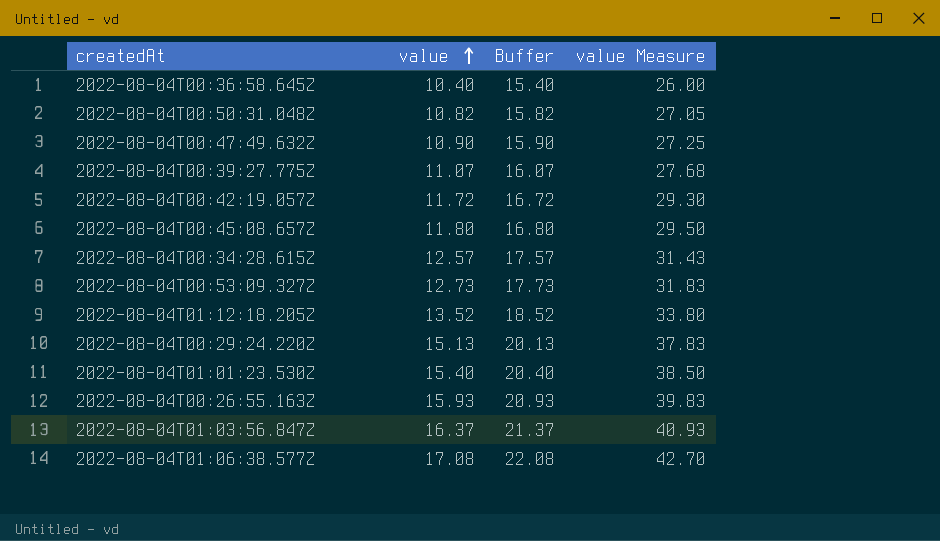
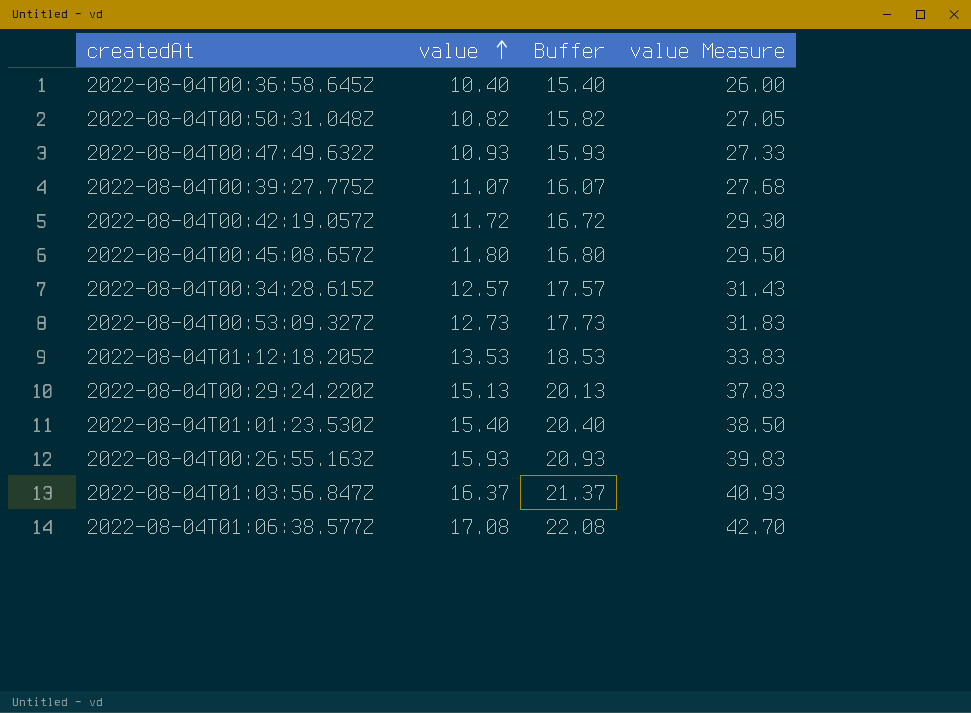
2022-08-04T00:47:49.632Z | value: 10.90 -> 10.93
2022-08-04T00:47:49.632Z | Buffer: 15.90 -> 15.93
2022-08-04T00:47:49.632Z | value Measure: 27.25 -> 27.33
2022-08-04T01:12:18.205Z | value: 13.52 -> 13.53
2022-08-04T01:12:18.205Z | Buffer: 18.52 -> 18.53
2022-08-04T01:12:18.205Z | value Measure: 33.80 -> 33.83

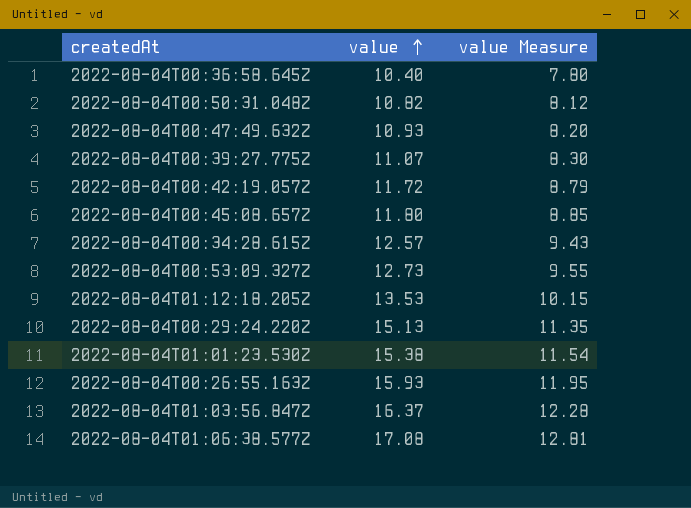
column Buffer | formula: [value] + 5 -> none
column value Measure | formula: [value] * 2.5 -> [value] * 0.75
2022-08-04T01:01:23.530Z | value: 15.40 -> 15.38

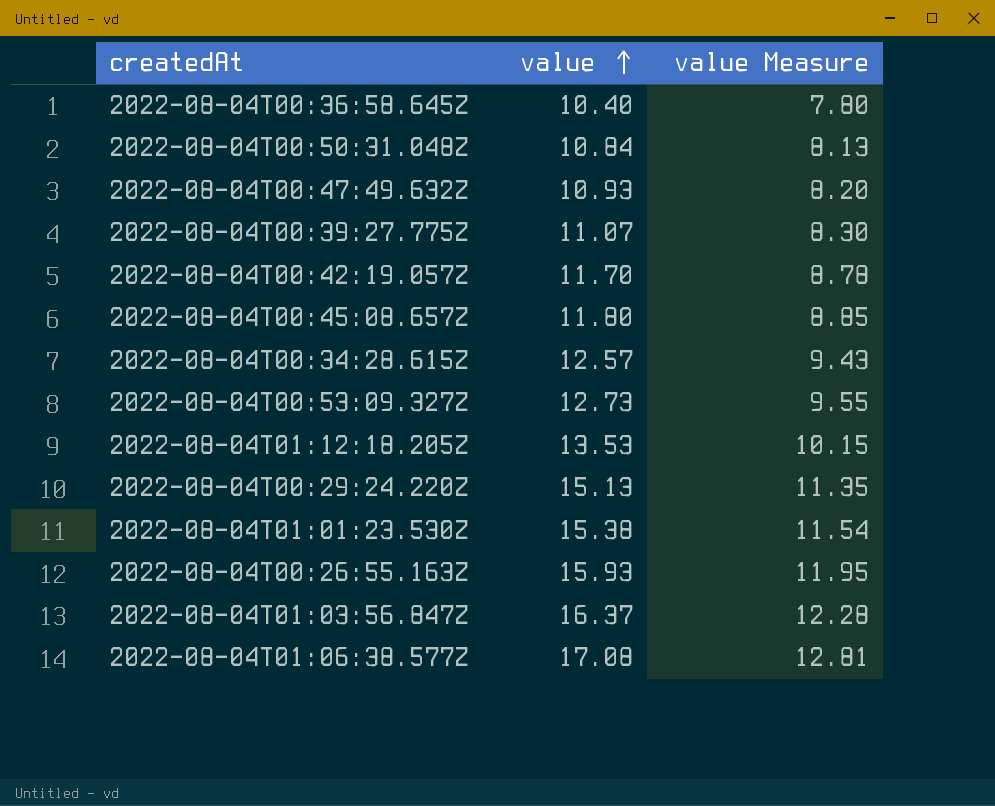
2022-08-04T00:50:31.048Z | value: 10.82 -> 10.84
2022-08-04T00:50:31.048Z | value Measure: 8.12 -> 8.13
2022-08-04T00:42:19.057Z | value: 11.72 -> 11.70
2022-08-04T00:42:19.057Z | value Measure: 8.79 -> 8.78

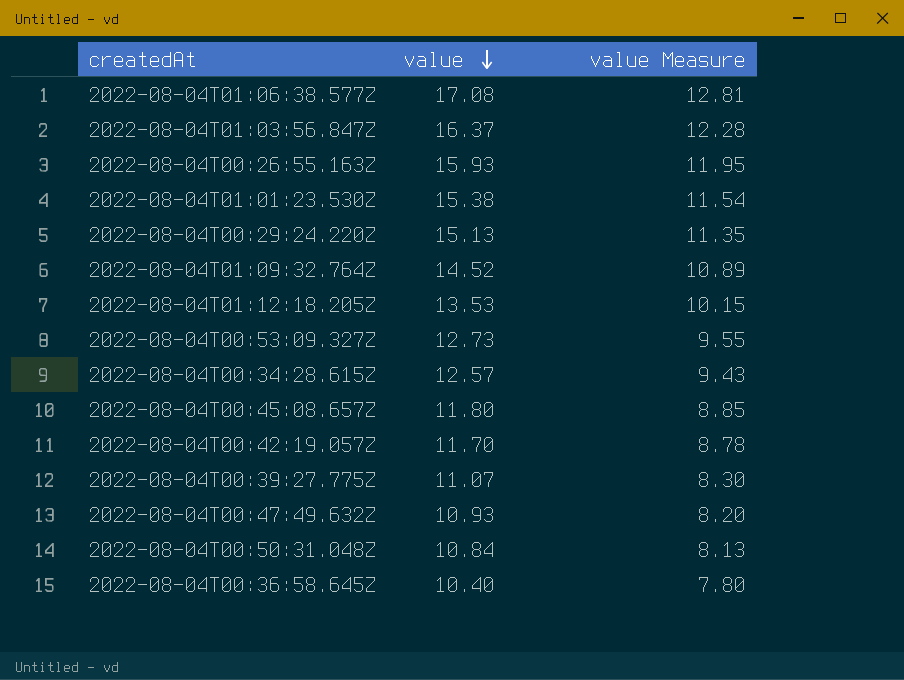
row order: value ascending -> value descending
row 2022-08-04T01:09:32.764Z: none -> 14.52 | 10.89

